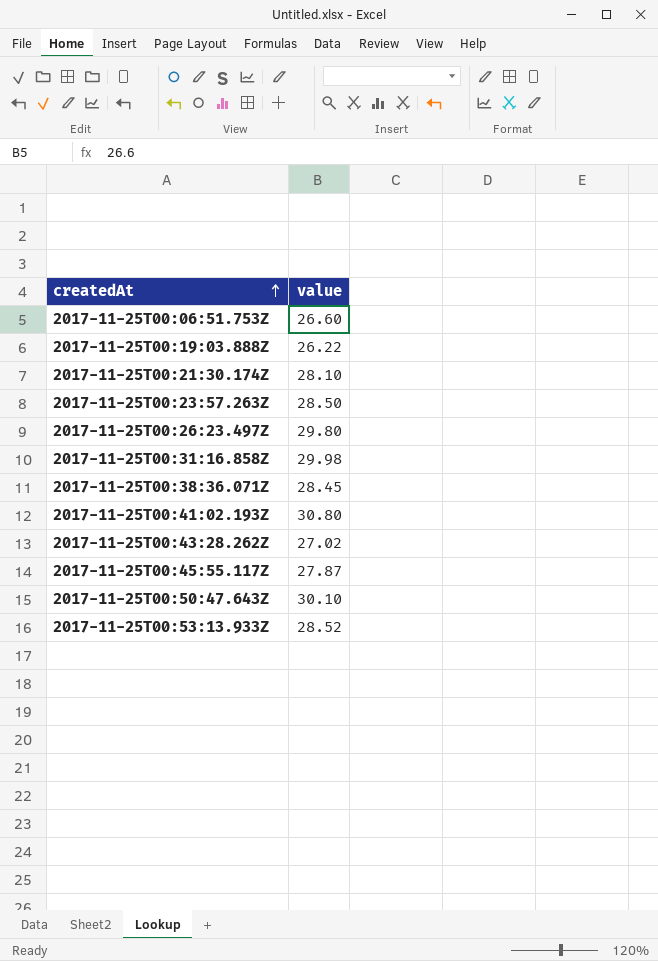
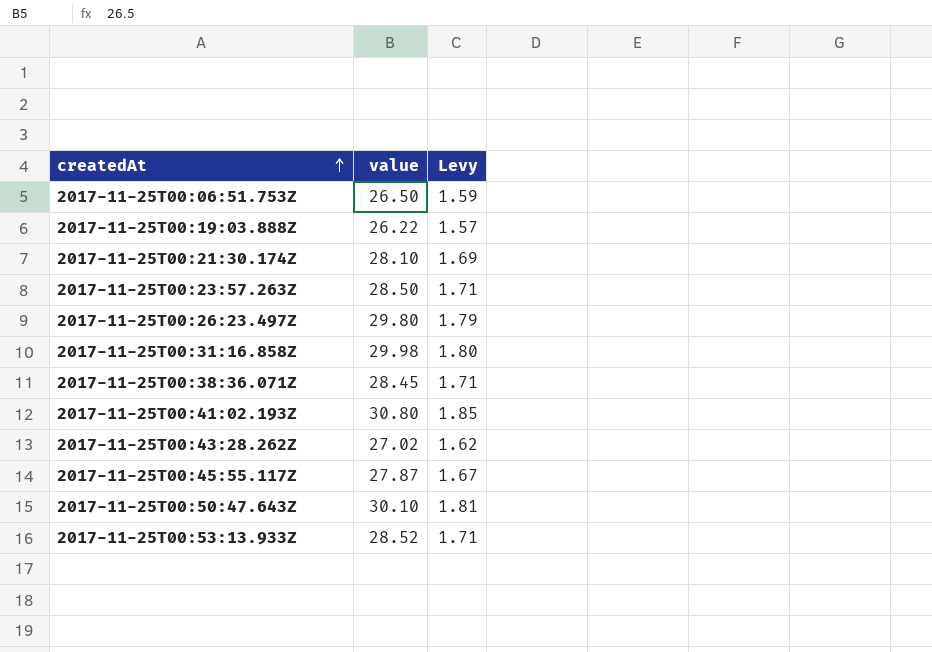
column Levy | formula: none -> [value] * 0.06
2017-11-25T00:06:51.753Z | value: 26.60 -> 26.50

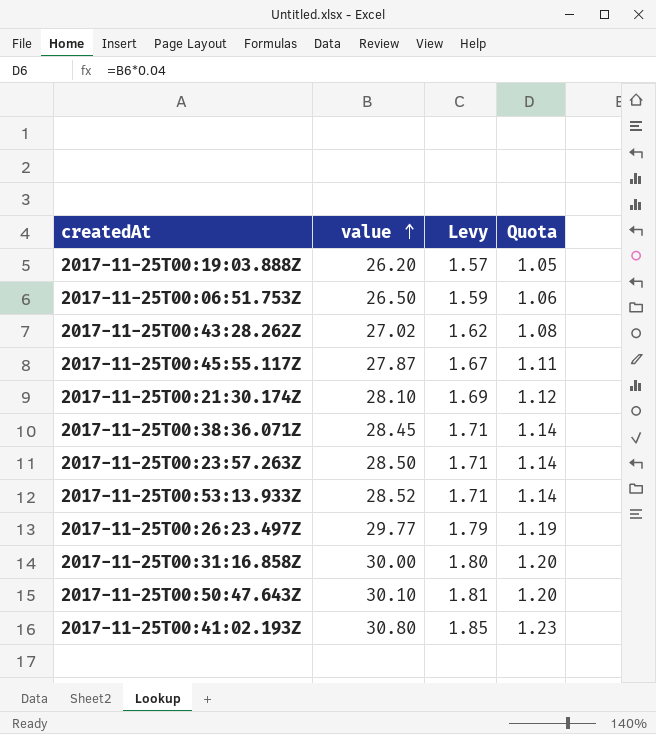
row order: createdAt ascending -> value ascending
column Quota | formula: none -> [value] * 0.04
2017-11-25T00:19:03.888Z | value: 26.22 -> 26.20
2017-11-25T00:26:23.497Z | value: 29.80 -> 29.77
2017-11-25T00:31:16.858Z | value: 29.98 -> 30.00

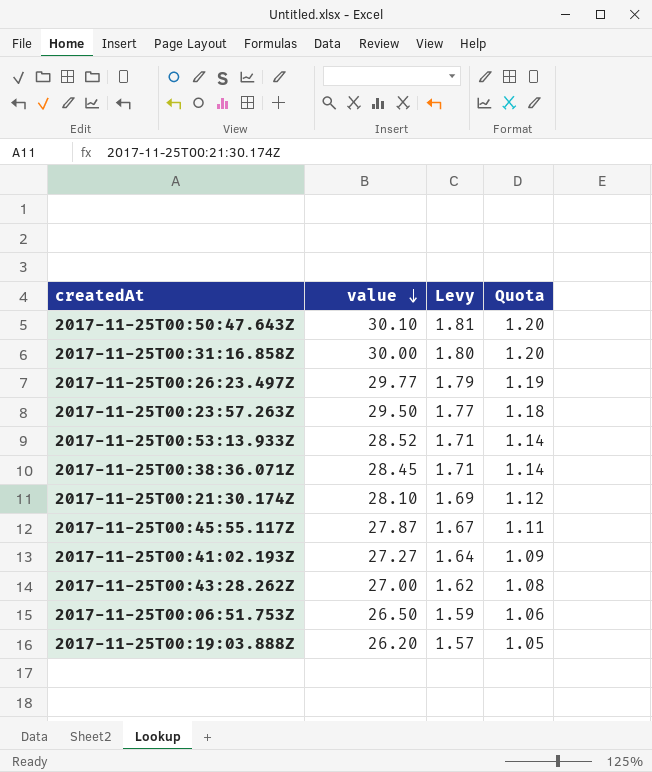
row order: value ascending -> value descending
2017-11-25T00:23:57.263Z | value: 28.50 -> 29.50
2017-11-25T00:23:57.263Z | Levy: 1.71 -> 1.77
2017-11-25T00:23:57.263Z | Quota: 1.14 -> 1.18
2017-11-25T00:41:02.193Z | value: 30.80 -> 27.27
2017-11-25T00:41:02.193Z | Levy: 1.85 -> 1.64
2017-11-25T00:41:02.193Z | Quota: 1.23 -> 1.09
2017-11-25T00:43:28.262Z | value: 27.02 -> 27.00

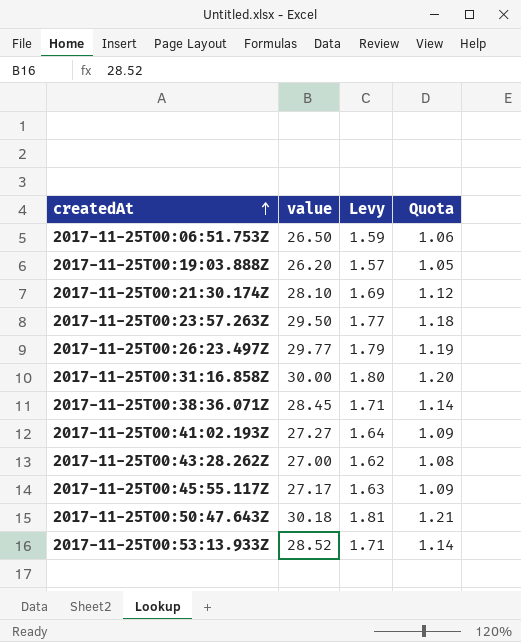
row order: value descending -> createdAt ascending
2017-11-25T00:45:55.117Z | value: 27.87 -> 27.17
2017-11-25T00:45:55.117Z | Levy: 1.67 -> 1.63
2017-11-25T00:45:55.117Z | Quota: 1.11 -> 1.09
2017-11-25T00:50:47.643Z | value: 30.10 -> 30.18
2017-11-25T00:50:47.643Z | Quota: 1.20 -> 1.21

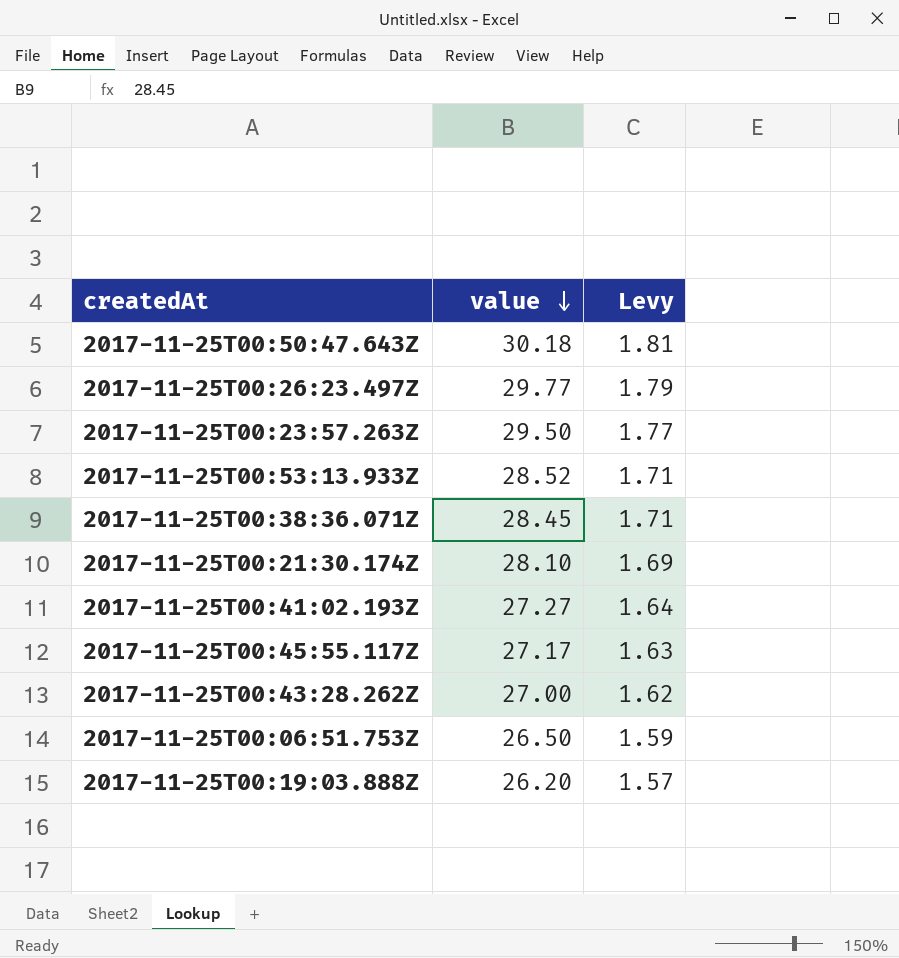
row order: createdAt ascending -> value descending
column Quota | formula: [value] * 0.04 -> none
row 2017-11-25T00:31:16.858Z: 30.00 | 1.80 | 1.20 -> none

